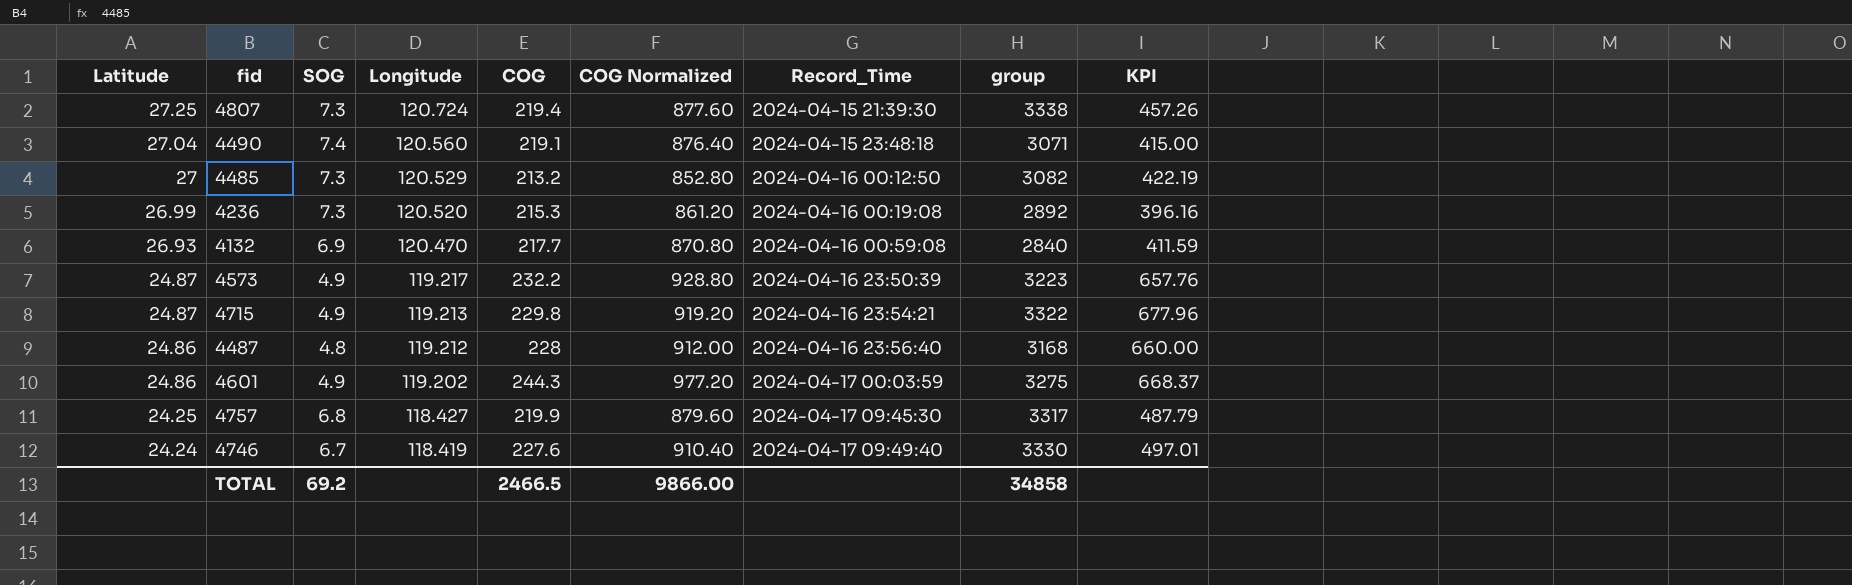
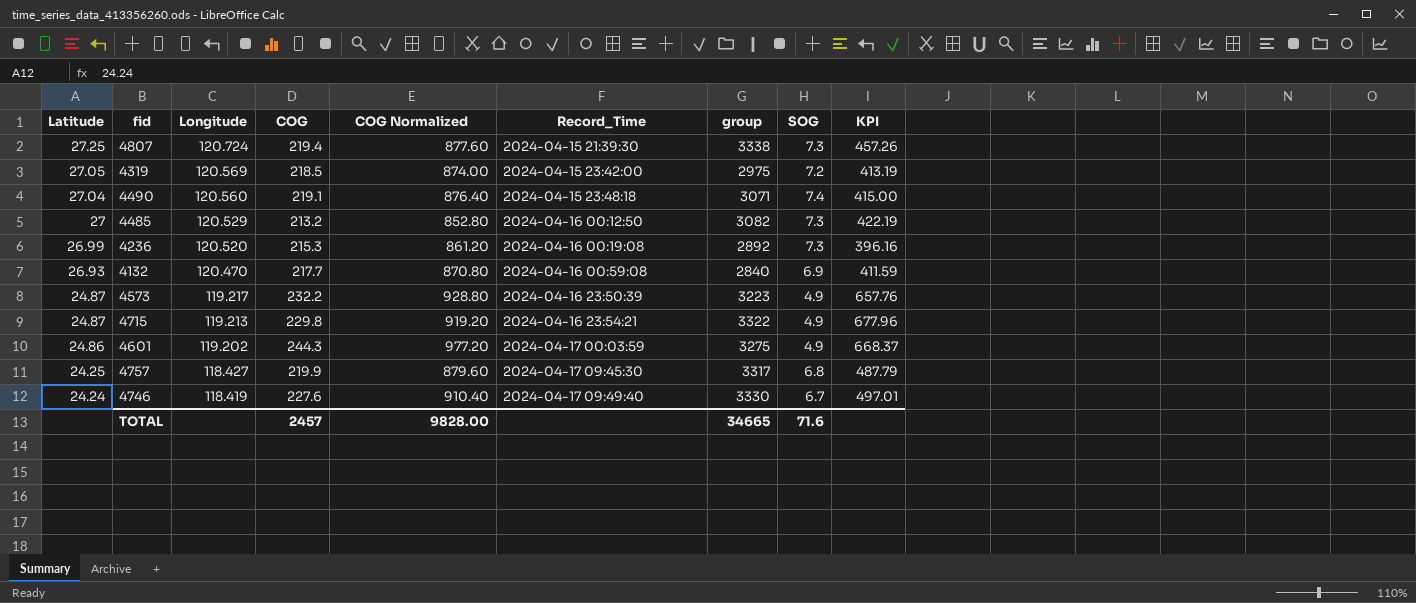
column SOG | position: 3 -> 8
row 4487: 24.86 | 4.8 | 119.212 | 228 | 912.00 | 2024-04-16 23:56:40 | 3168 | 660.00 -> none
row 4319: none -> 27.05 | 120.569 | 218.5 | 874.00 | 2024-04-15 23:42:00 | 2975 | 7.2 | 413.19
TOTAL | COG: 2466.5 -> 2457
TOTAL | COG Normalized: 9866.00 -> 9828.00
TOTAL | group: 34858 -> 34665
TOTAL | SOG: 69.2 -> 71.6

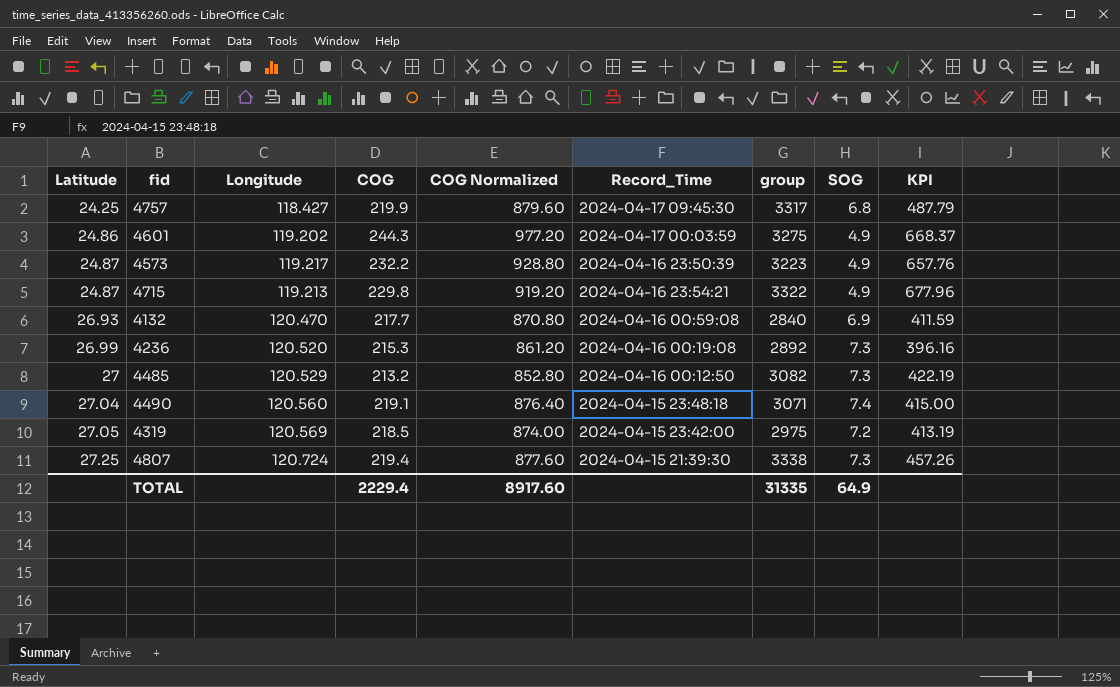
row order: Latitude descending -> Latitude ascending
row 4746: 24.24 | 118.419 | 227.6 | 910.40 | 2024-04-17 09:49:40 | 3330 | 6.7 | 497.01 -> none
TOTAL | COG: 2457 -> 2229.4
TOTAL | COG Normalized: 9828.00 -> 8917.60
TOTAL | group: 34665 -> 31335
TOTAL | SOG: 71.6 -> 64.9

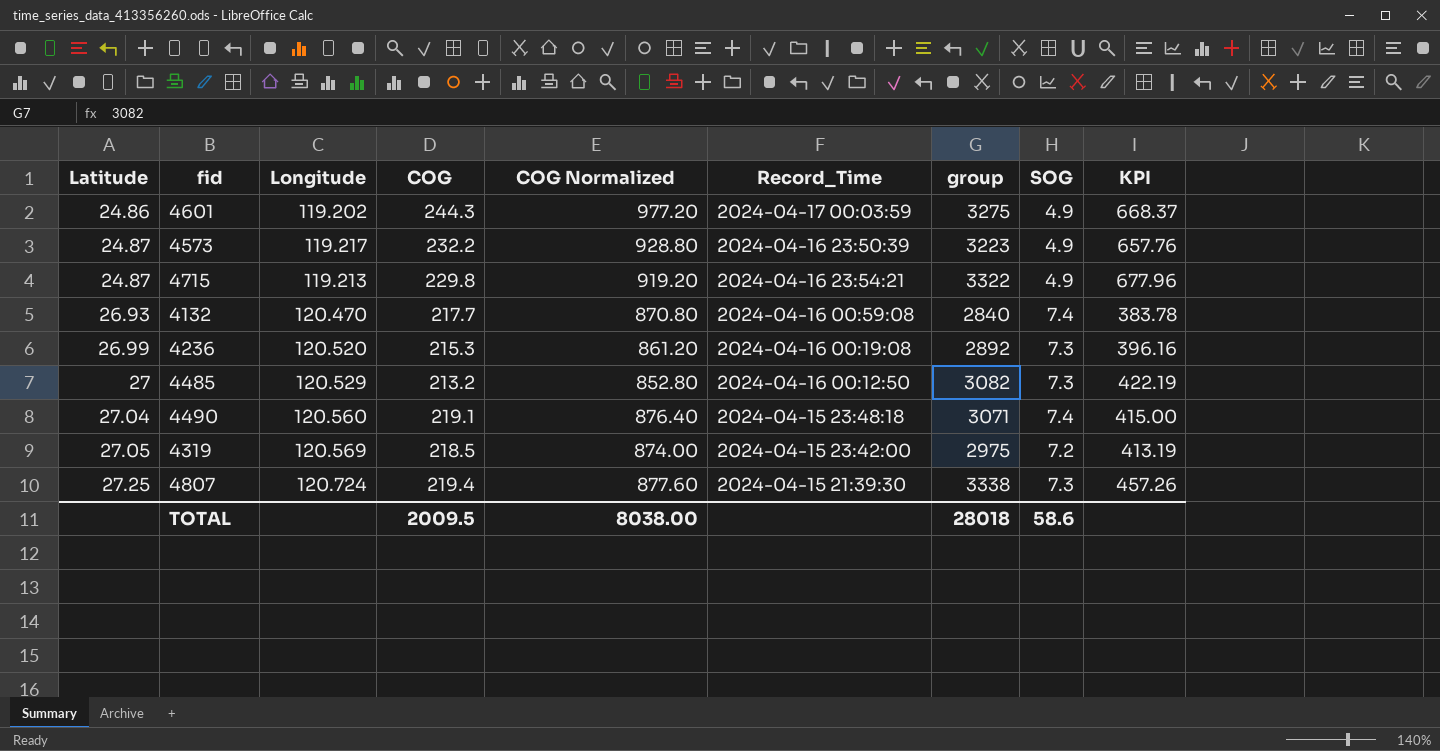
row 4757: 24.25 | 118.427 | 219.9 | 879.60 | 2024-04-17 09:45:30 | 3317 | 6.8 | 487.79 -> none
4132 | SOG: 6.9 -> 7.4
4132 | KPI: 411.59 -> 383.78
TOTAL | COG: 2229.4 -> 2009.5
TOTAL | COG Normalized: 8917.60 -> 8038.00
TOTAL | group: 31335 -> 28018
TOTAL | SOG: 64.9 -> 58.6

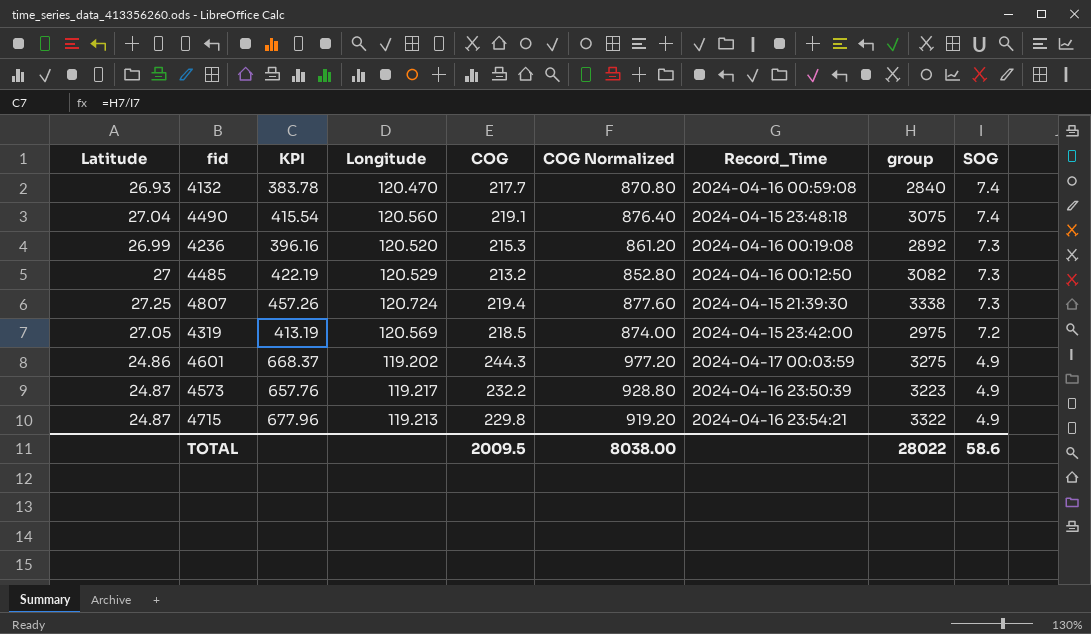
row order: Latitude ascending -> SOG descending
column KPI | position: 9 -> 3
4490 | KPI: 415.00 -> 415.54
4490 | group: 3071 -> 3075
TOTAL | group: 28018 -> 28022

